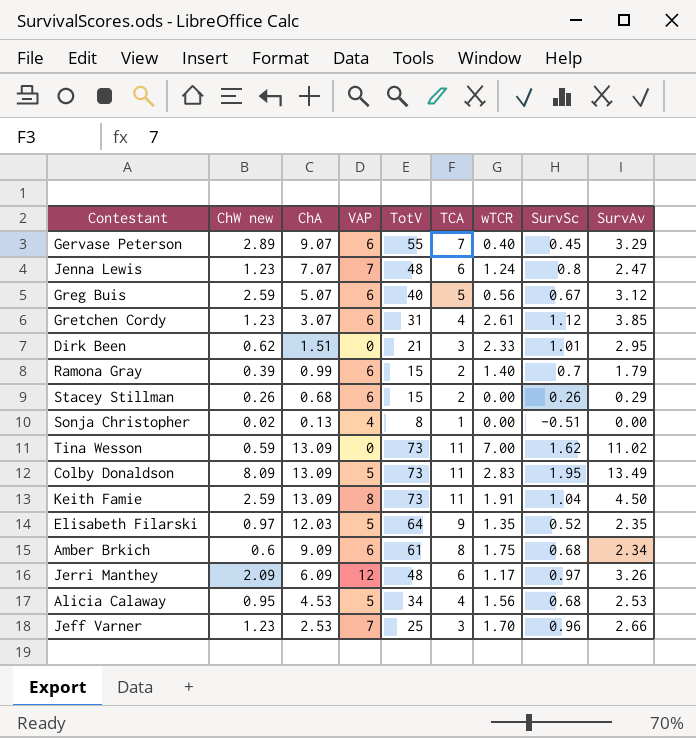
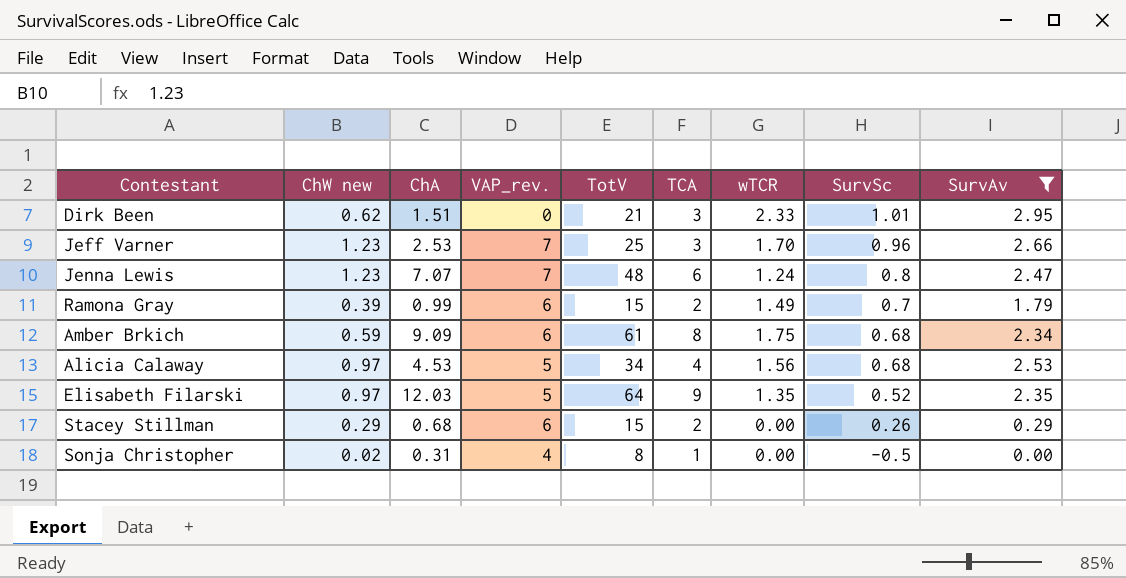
filter: none -> SurvAv <= 2.95
row order: none -> SurvSc descending
column name: VAP -> VAP_rev.
Ramona Gray | wTCR: 1.40 -> 1.49
Amber Brkich | ChW new: 0.6 -> 0.59
Alicia Calaway | ChW new: 0.95 -> 0.97
Stacey Stillman | ChW new: 0.26 -> 0.29
Sonja Christopher | ChA: 0.13 -> 0.31
Sonja Christopher | SurvSc: -0.51 -> -0.5

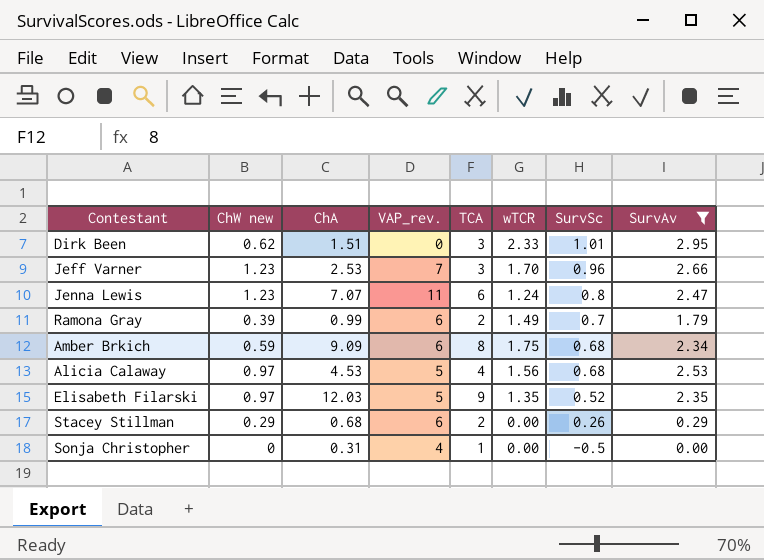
column TotV | position: 5 -> none
Jenna Lewis | VAP_rev.: 7 -> 11
Sonja Christopher | ChW new: 0.02 -> 0

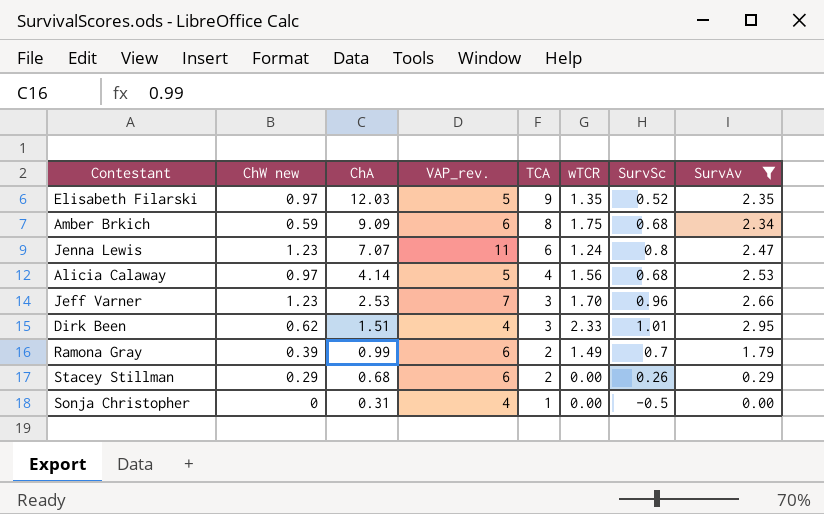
row order: SurvSc descending -> ChA descending
Alicia Calaway | ChA: 4.53 -> 4.14
Dirk Been | VAP_rev.: 0 -> 4

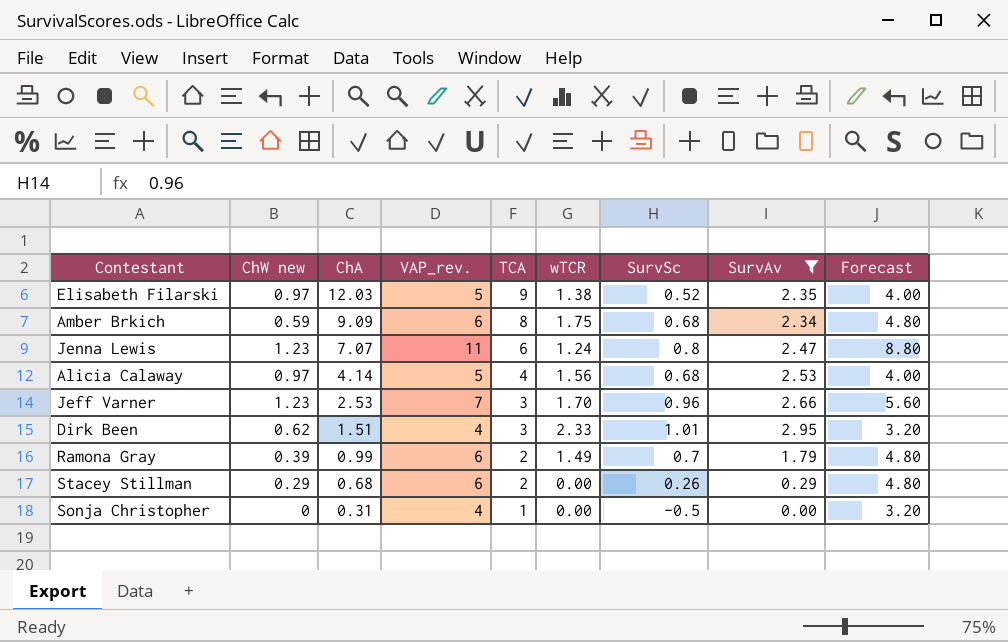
column Forecast | formula: none -> [VAP_rev.] * 0.8
Elisabeth Filarski | wTCR: 1.35 -> 1.38

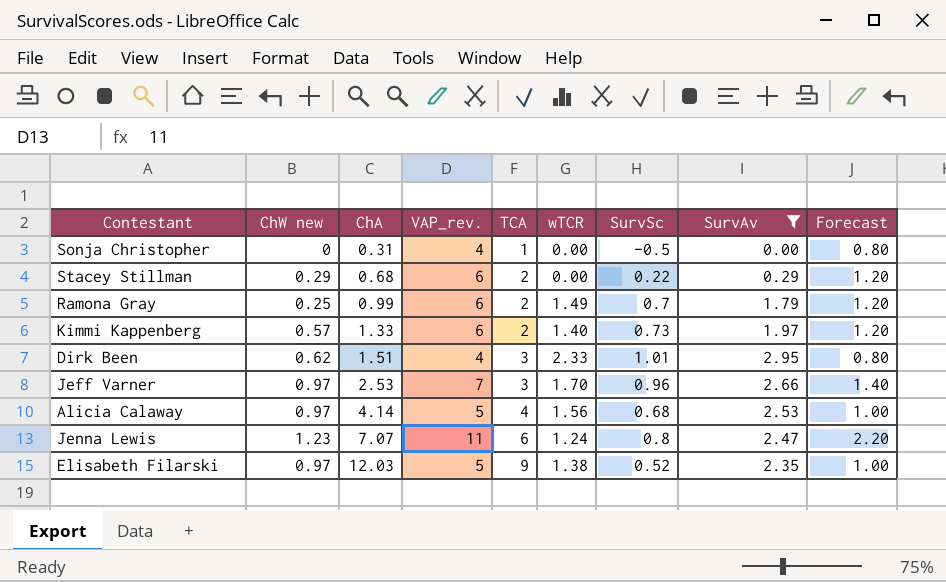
row order: ChA descending -> ChA ascending
column Forecast | formula: [VAP_rev.] * 0.8 -> [VAP_rev.] * 0.2
row Amber Brkich: 0.59 | 9.09 | 6 | 8 | 1.75 | 0.68 | 2.34 | 4.80 -> none
Stacey Stillman | SurvSc: 0.26 -> 0.22
Ramona Gray | ChW new: 0.39 -> 0.25
row Kimmi Kappenberg: none -> 0.57 | 1.33 | 6 | 2 | 1.40 | 0.73 | 1.97 | 1.20
Jeff Varner | ChW new: 1.23 -> 0.97

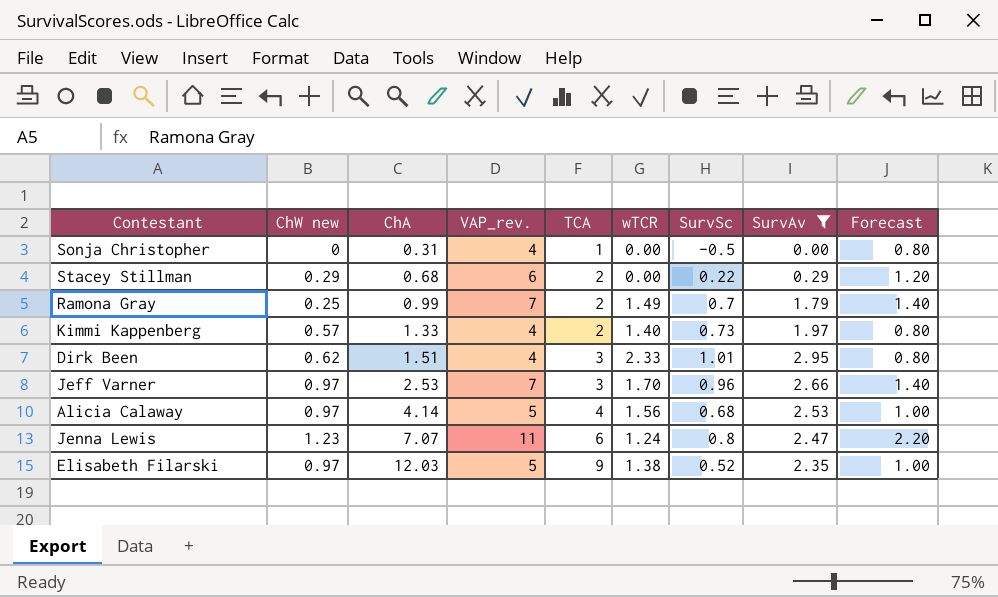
Ramona Gray | VAP_rev.: 6 -> 7
Ramona Gray | Forecast: 1.20 -> 1.40
Kimmi Kappenberg | VAP_rev.: 6 -> 4
Kimmi Kappenberg | Forecast: 1.20 -> 0.80

